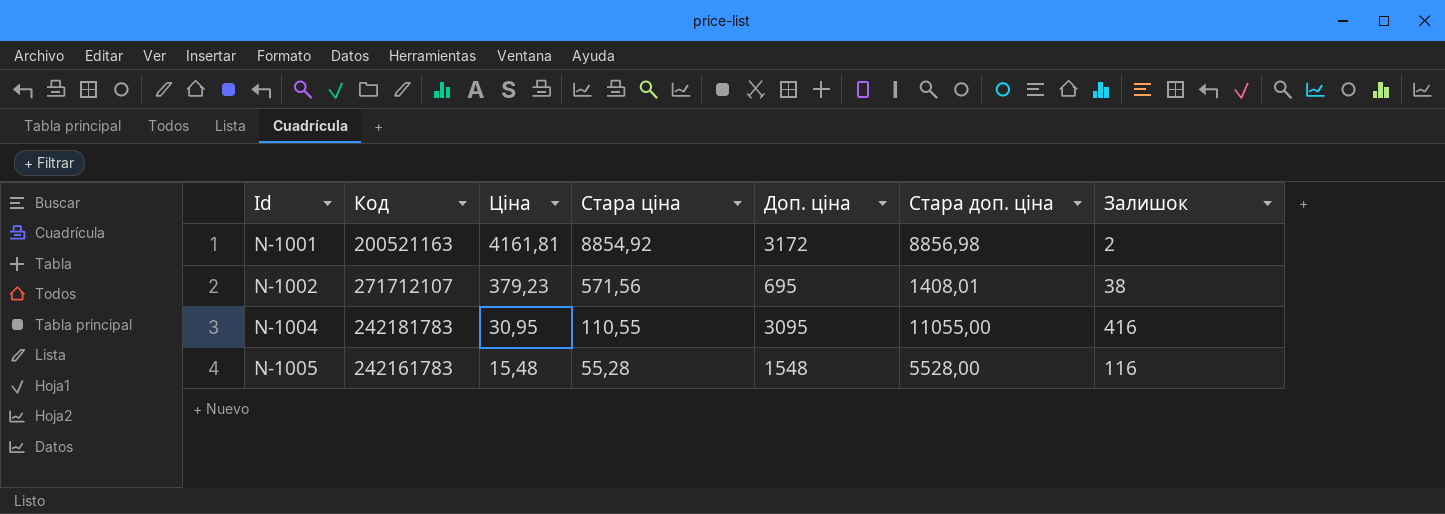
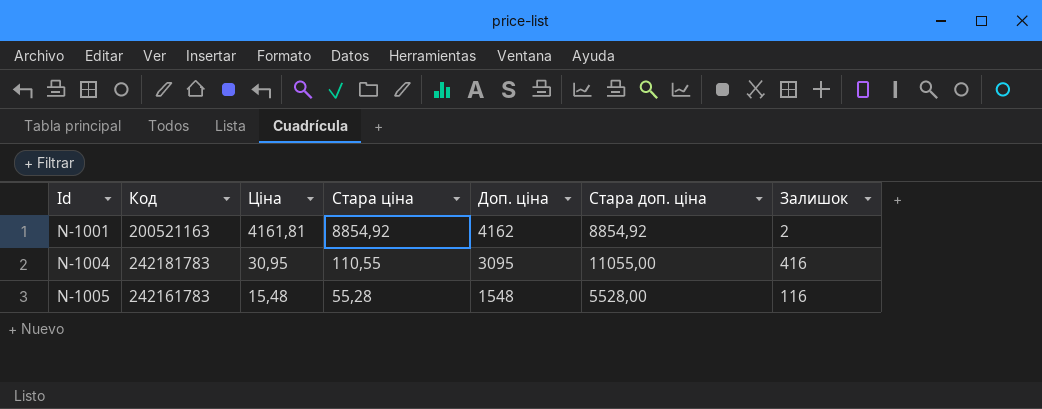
row N-1002: 271712107 | 379,23 | 571,56 | 695 | 1408,01 | 38 -> none
N-1001 | Доп. ціна: 3172 -> 4162
N-1001 | Стара доп. ціна: 8856,98 -> 8854,92

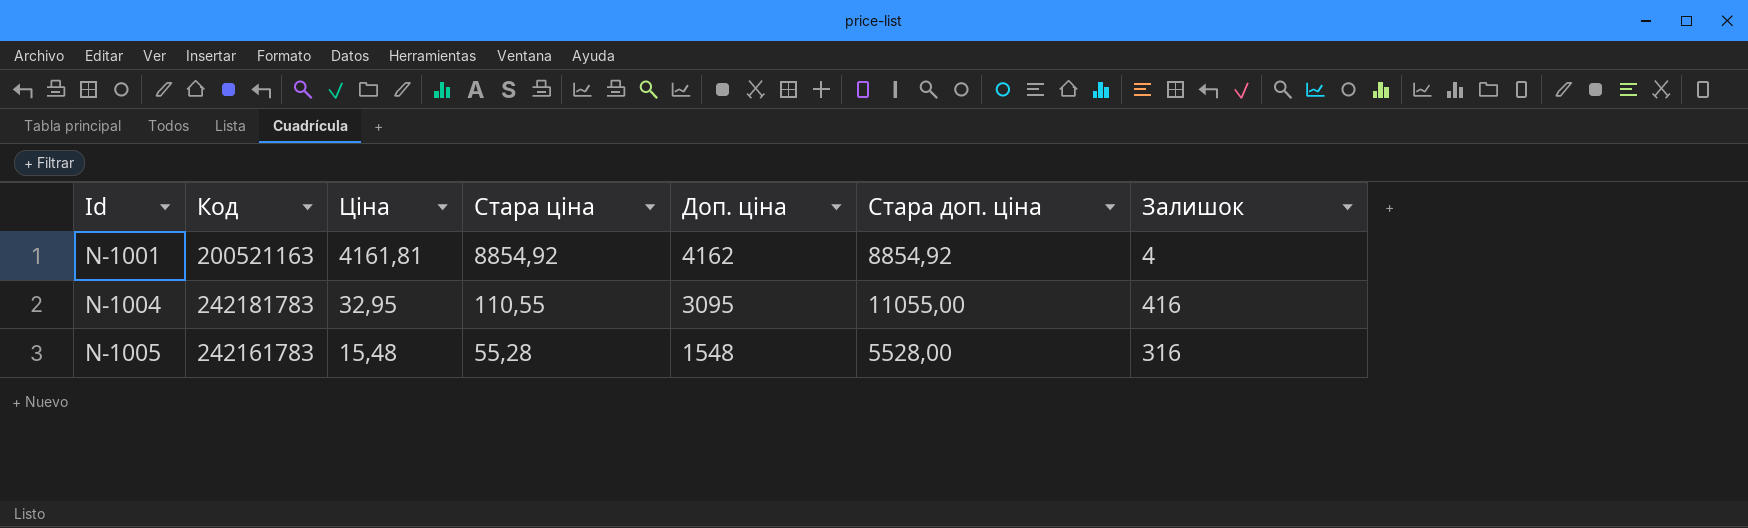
N-1001 | Залишок: 2 -> 4
N-1004 | Ціна: 30,95 -> 32,95
N-1005 | Залишок: 116 -> 316

